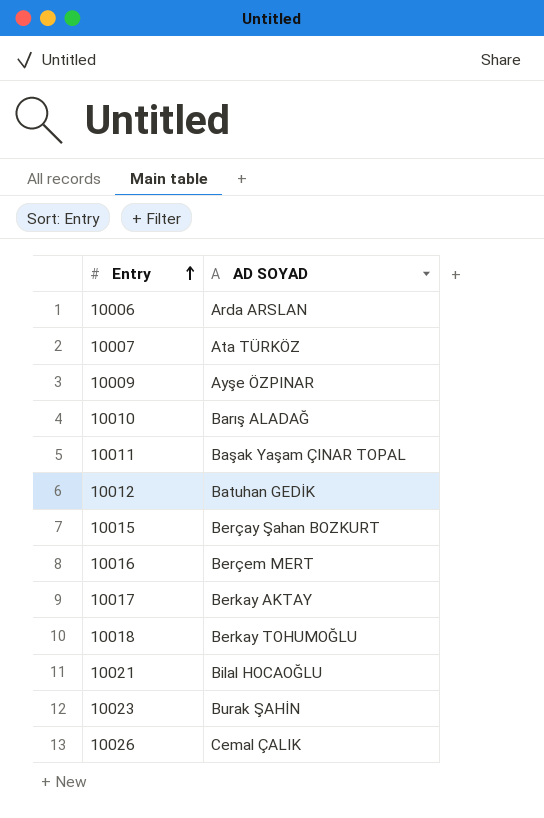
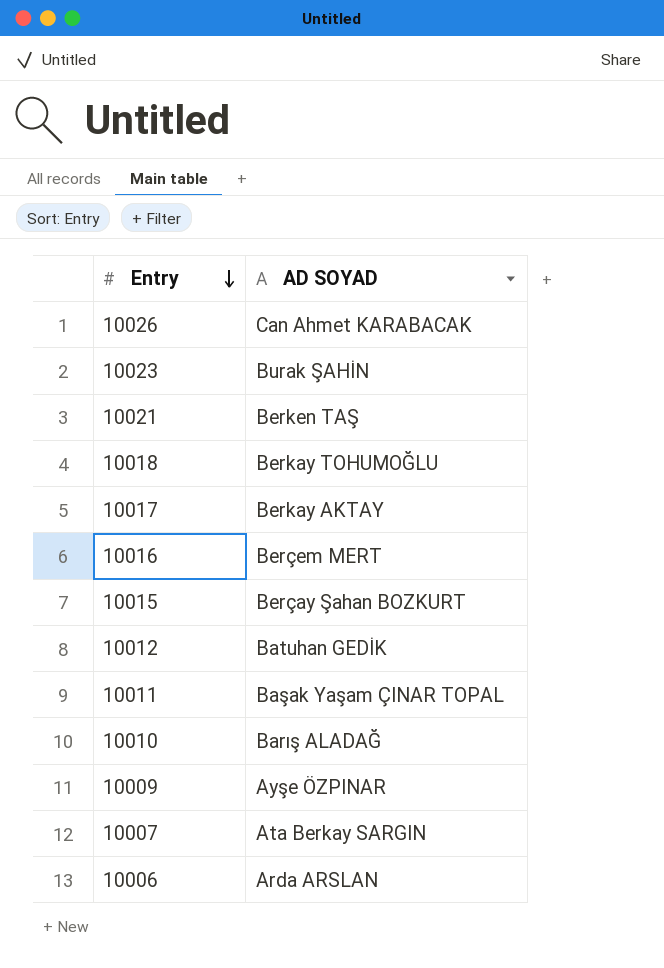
row order: Entry ascending -> Entry descending
10026 | AD SOYAD: Cemal ÇALIK -> Can Ahmet KARABACAK
10021 | AD SOYAD: Bilal HOCAOĞLU -> Berken TAŞ
10007 | AD SOYAD: Ata TÜRKÖZ -> Ata Berkay SARGIN

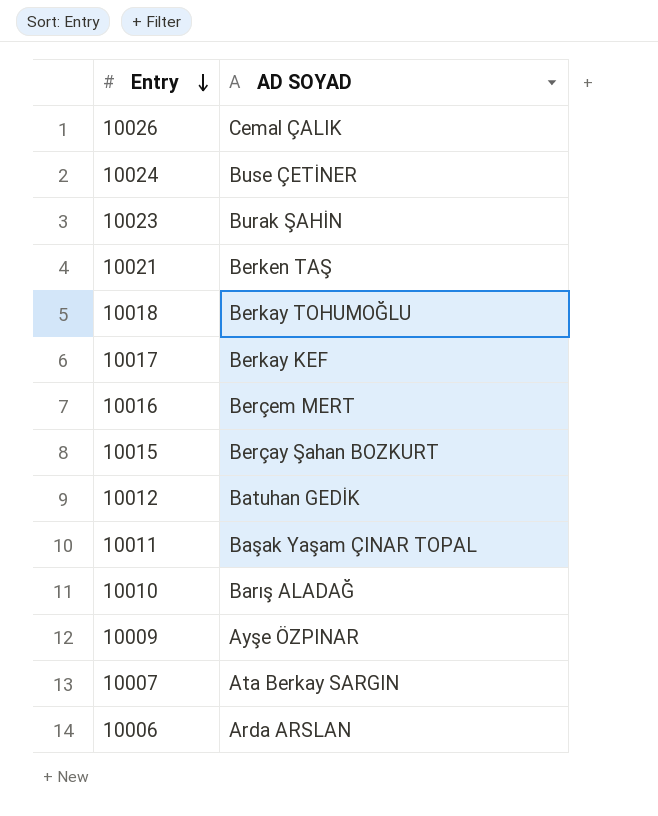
10026 | AD SOYAD: Can Ahmet KARABACAK -> Cemal ÇALIK
row 10024: none -> Buse ÇETİNER
10017 | AD SOYAD: Berkay AKTAY -> Berkay KEF

